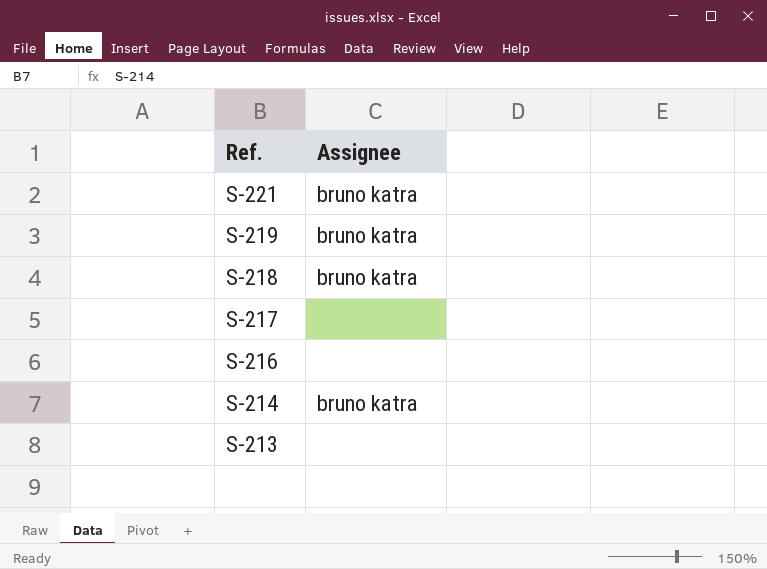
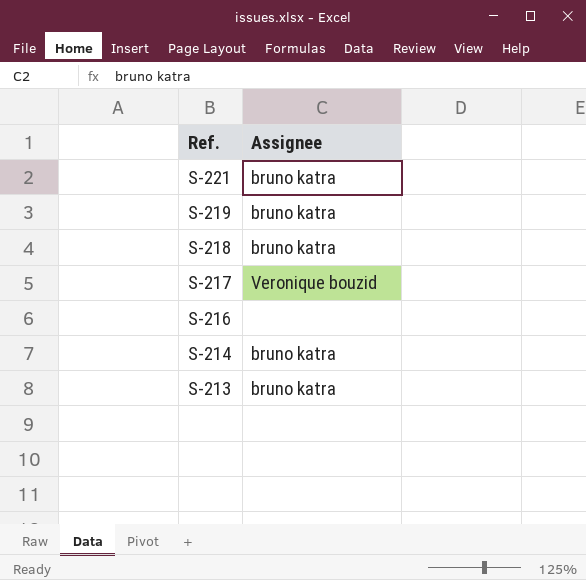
S-217 | Assignee: none -> Veronique bouzid
S-213 | Assignee: none -> bruno katra

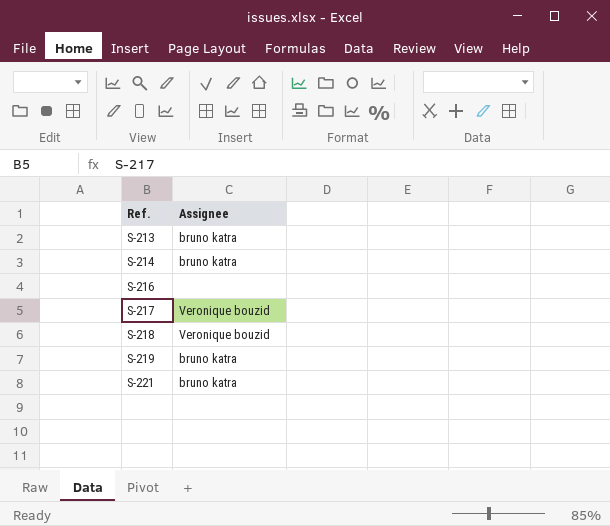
row order: Ref. descending -> Ref. ascending
S-218 | Assignee: bruno katra -> Veronique bouzid

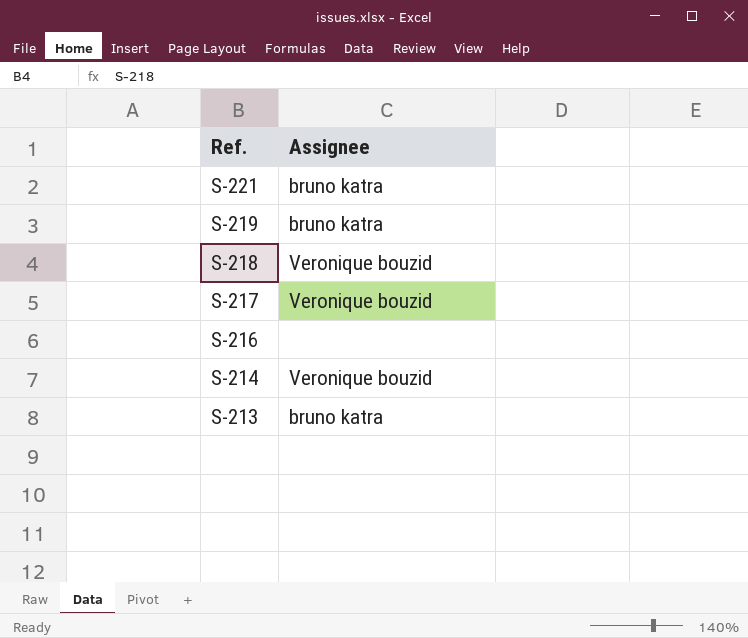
row order: Ref. ascending -> Ref. descending
S-214 | Assignee: bruno katra -> Veronique bouzid

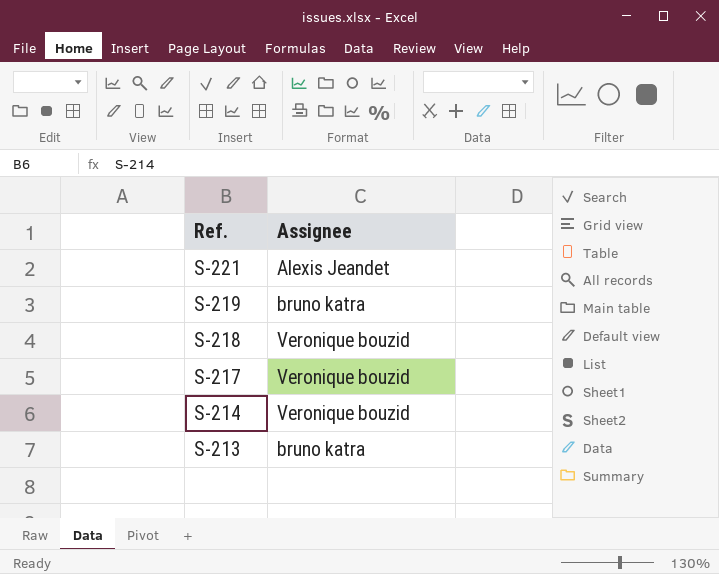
row S-216: none -> none
S-221 | Assignee: bruno katra -> Alexis Jeandet

